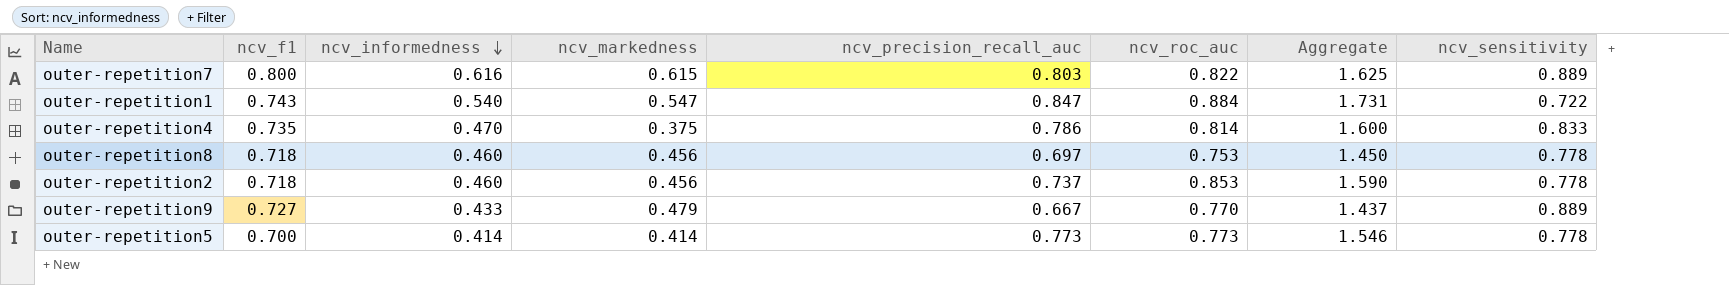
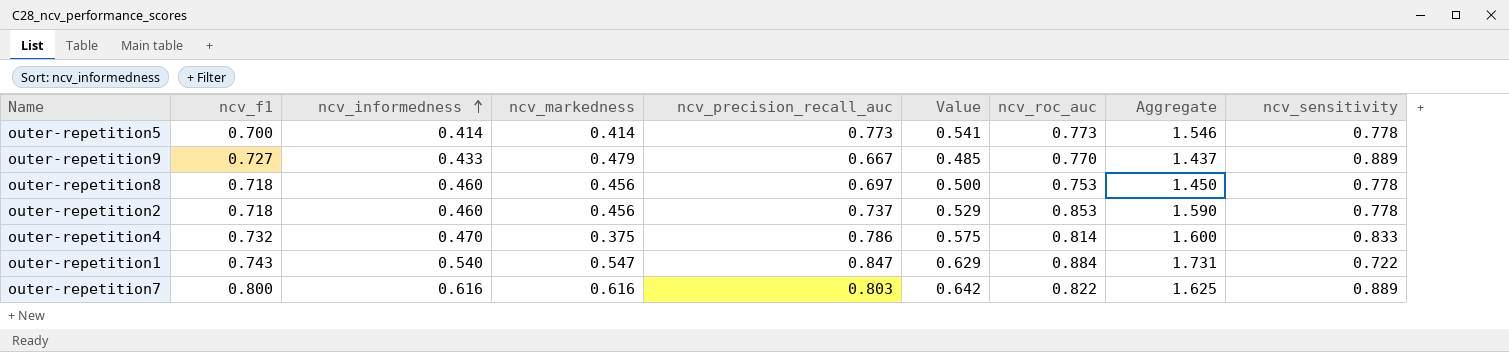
row order: ncv_informedness descending -> ncv_informedness ascending
column Value | formula: none -> [ncv_f1] * [ncv_precision_recall_auc]
outer-repetition4 | ncv_f1: 0.735 -> 0.732
outer-repetition7 | ncv_markedness: 0.615 -> 0.616

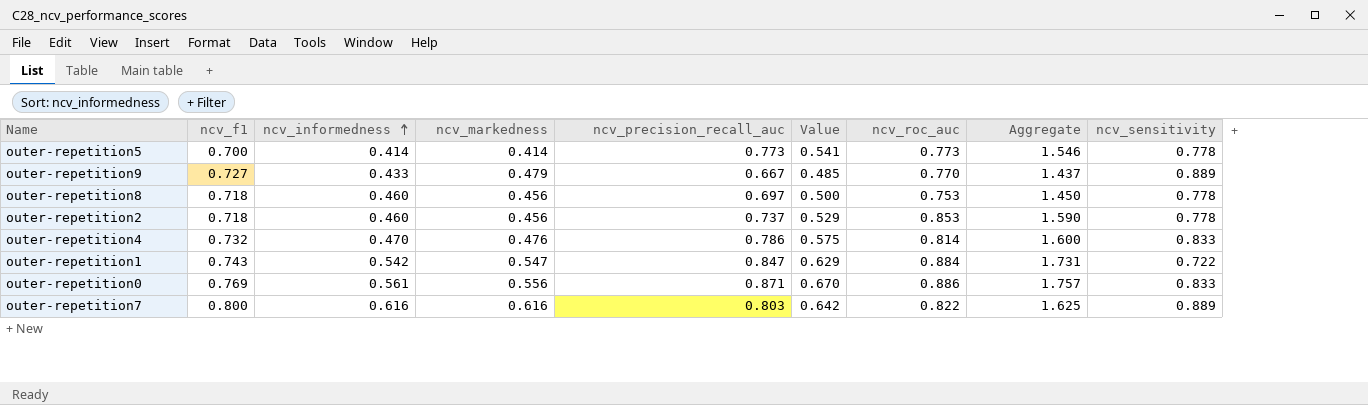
outer-repetition4 | ncv_markedness: 0.375 -> 0.476
outer-repetition1 | ncv_informedness: 0.540 -> 0.542
row outer-repetition0: none -> 0.769 | 0.561 | 0.556 | 0.871 | 0.670 | 0.886 | 1.757 | 0.833

